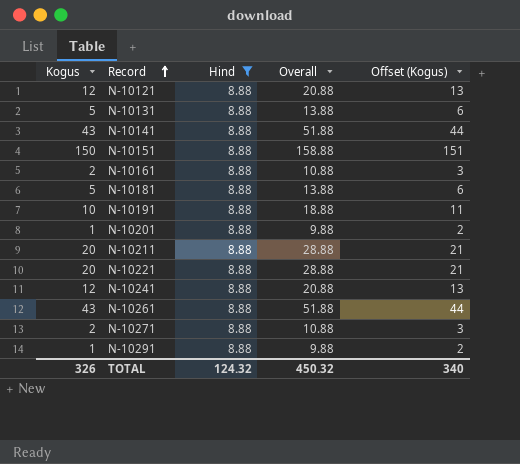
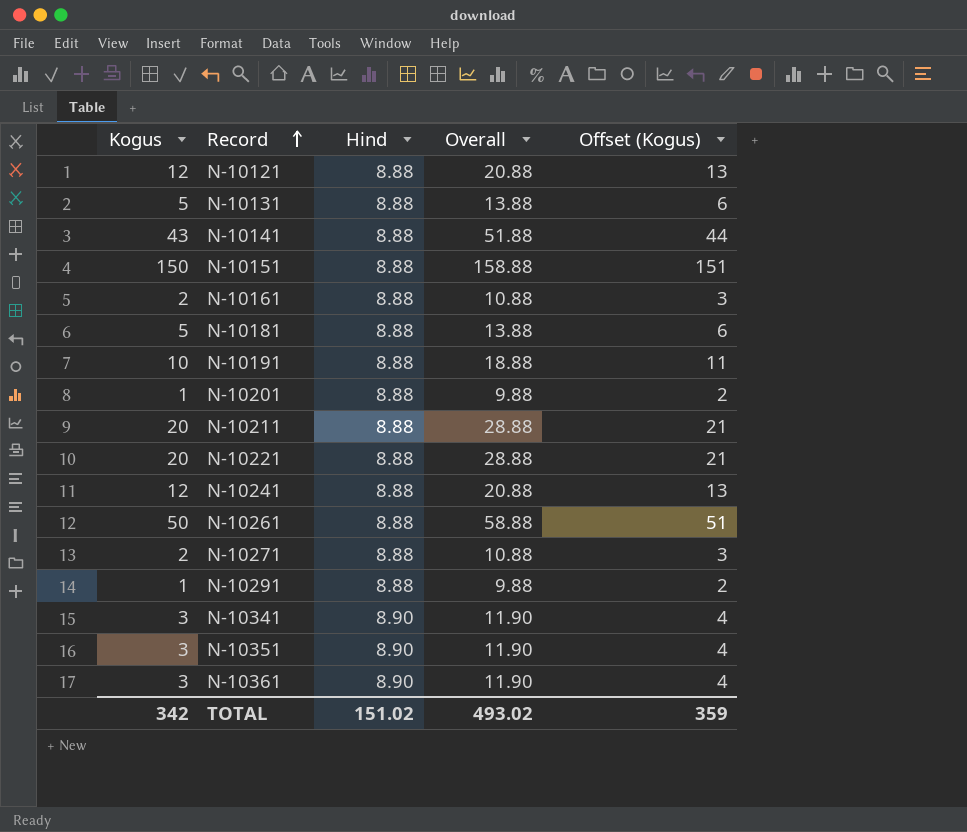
filter: Hind = 8.88 -> none
N-10261 | Kogus: 43 -> 50
N-10261 | Overall: 51.88 -> 58.88
N-10261 | Offset (Kogus): 44 -> 51
TOTAL | Kogus: 326 -> 342
TOTAL | Hind: 124.32 -> 151.02
TOTAL | Overall: 450.32 -> 493.02
TOTAL | Offset (Kogus): 340 -> 359

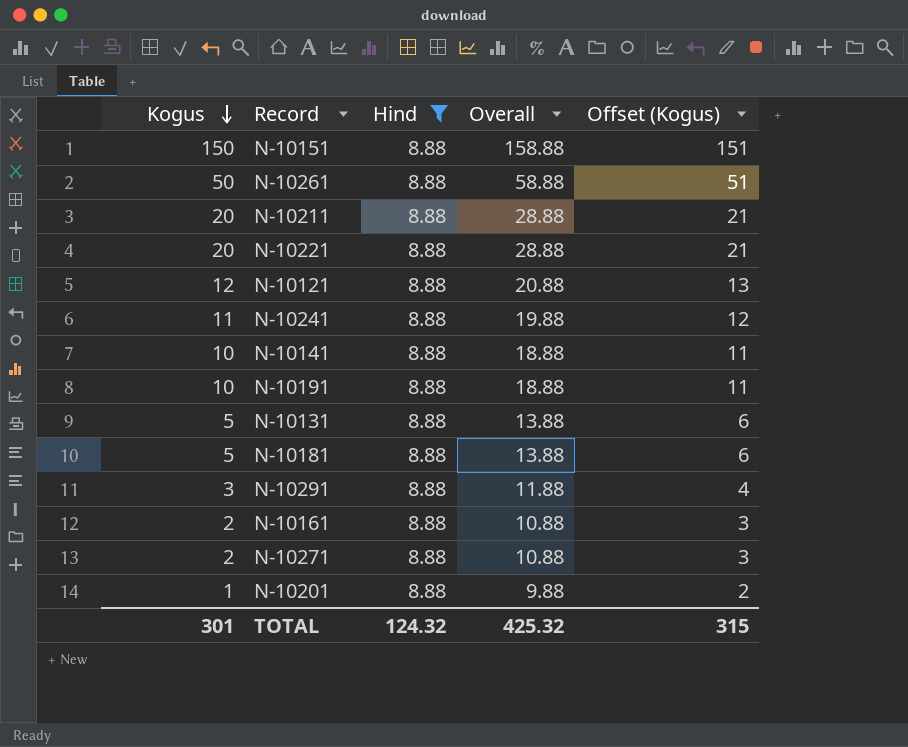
filter: none -> Hind = 8.88
row order: Record ascending -> Kogus descending
N-10241 | Kogus: 12 -> 11
N-10241 | Overall: 20.88 -> 19.88
N-10241 | Offset (Kogus): 13 -> 12
N-10141 | Kogus: 43 -> 10
N-10141 | Overall: 51.88 -> 18.88
N-10141 | Offset (Kogus): 44 -> 11
N-10291 | Kogus: 1 -> 3
N-10291 | Overall: 9.88 -> 11.88
N-10291 | Offset (Kogus): 2 -> 4
TOTAL | Kogus: 342 -> 301
TOTAL | Hind: 151.02 -> 124.32
TOTAL | Overall: 493.02 -> 425.32
TOTAL | Offset (Kogus): 359 -> 315

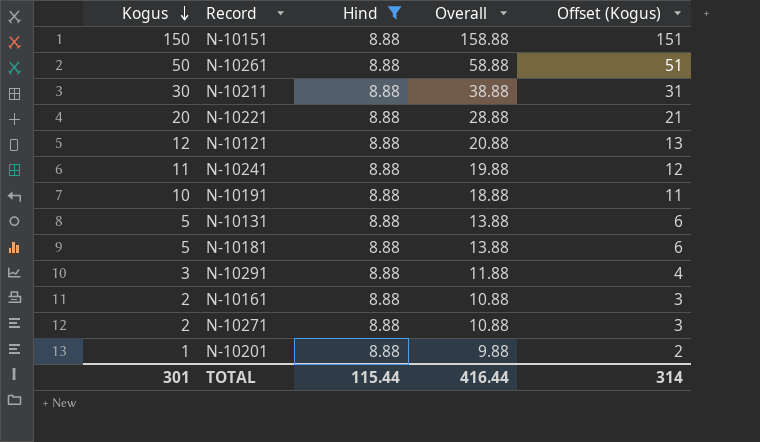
row N-10141: 10 | 8.88 | 18.88 | 11 -> none
N-10211 | Kogus: 20 -> 30
N-10211 | Overall: 28.88 -> 38.88
N-10211 | Offset (Kogus): 21 -> 31
TOTAL | Hind: 124.32 -> 115.44
TOTAL | Overall: 425.32 -> 416.44
TOTAL | Offset (Kogus): 315 -> 314

